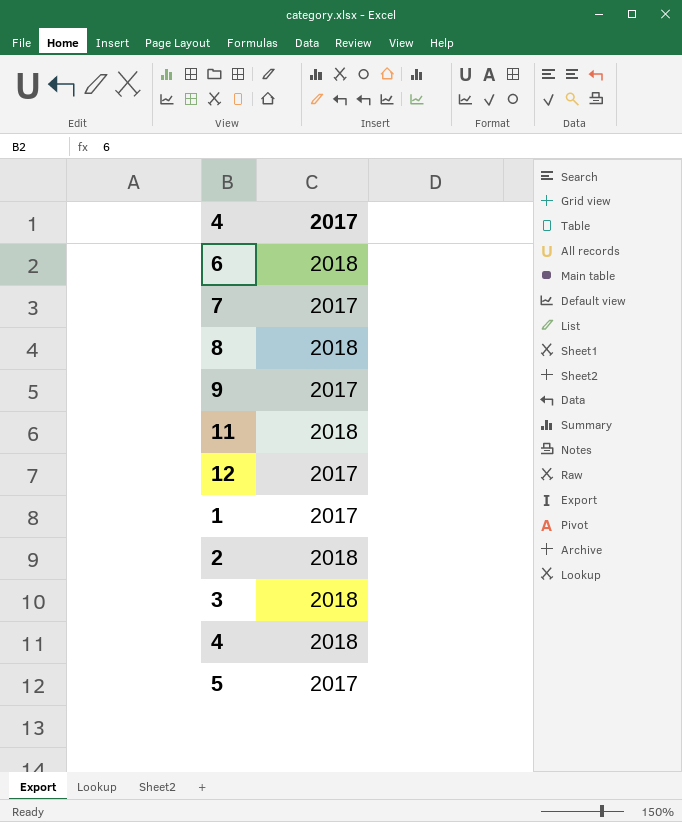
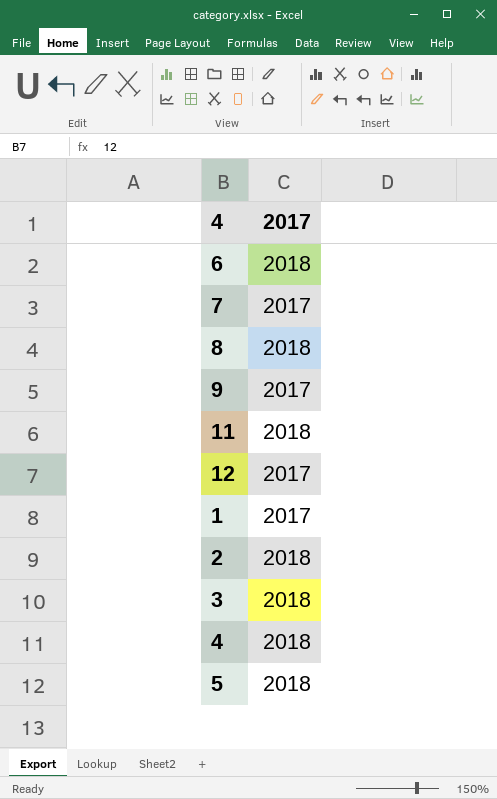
5 | 2017: 2017 -> 2018

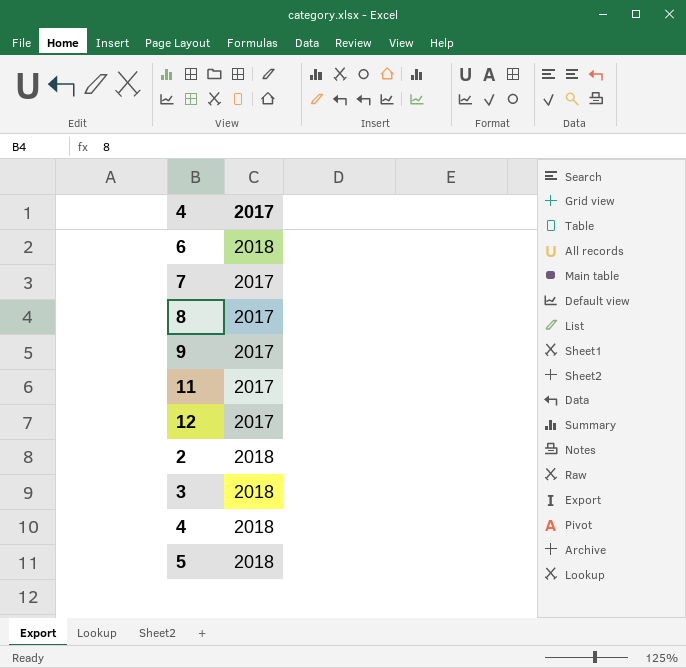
row 1: 2017 -> none
8 | 2017: 2018 -> 2017
11 | 2017: 2018 -> 2017

